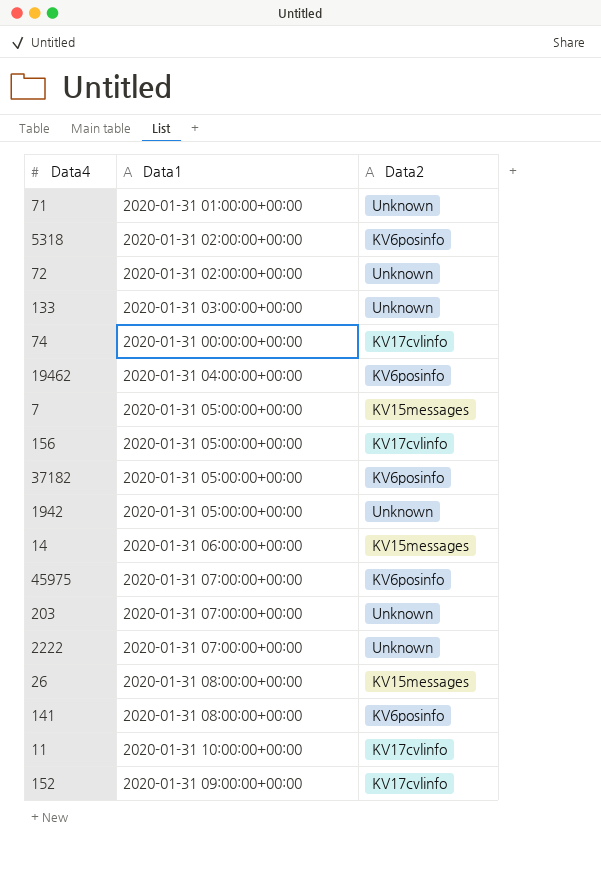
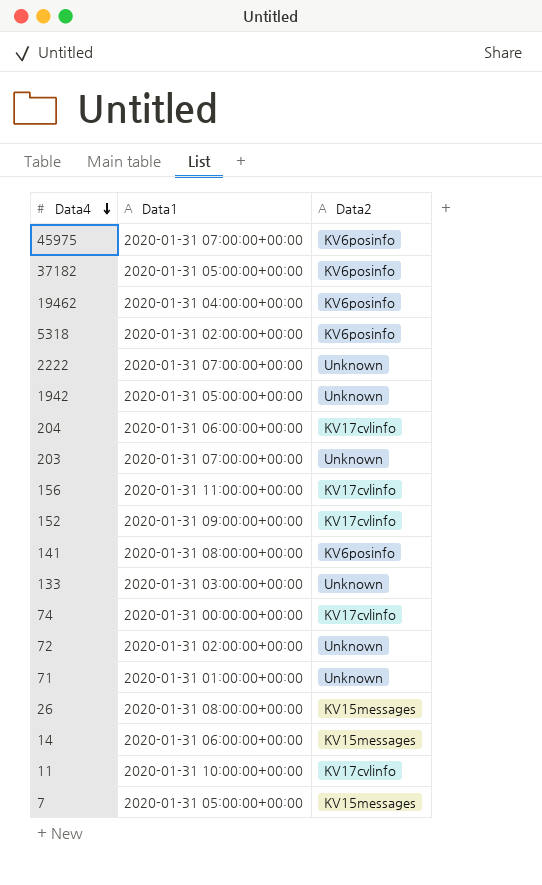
row order: none -> Data4 descending
row 204: none -> 2020-01-31 06:00:00+00:00 | KV17cvlinfo
156 | Data1: 2020-01-31 05:00:00+00:00 -> 2020-01-31 11:00:00+00:00

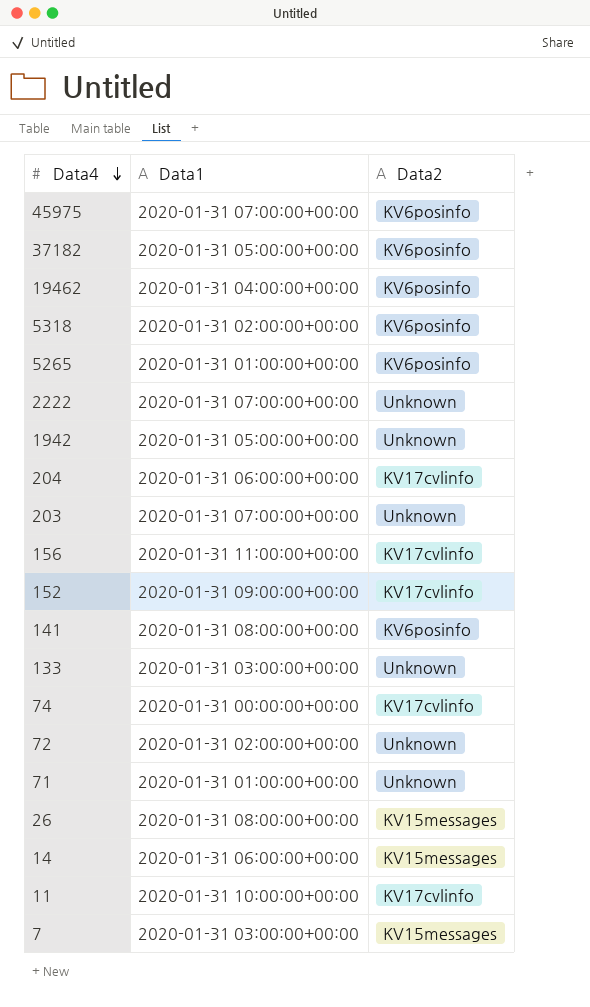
row 5265: none -> 2020-01-31 01:00:00+00:00 | KV6posinfo
7 | Data1: 2020-01-31 05:00:00+00:00 -> 2020-01-31 03:00:00+00:00

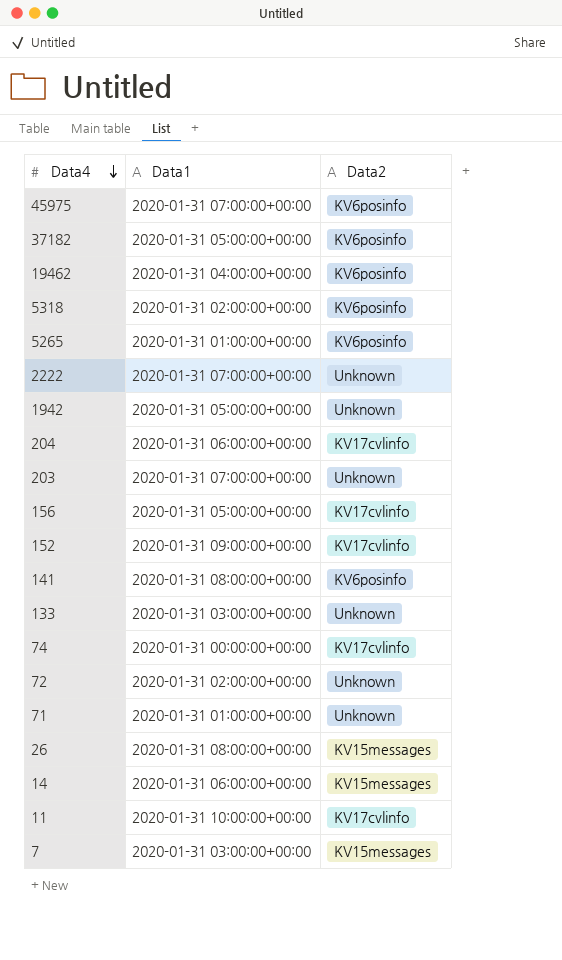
156 | Data1: 2020-01-31 11:00:00+00:00 -> 2020-01-31 05:00:00+00:00

